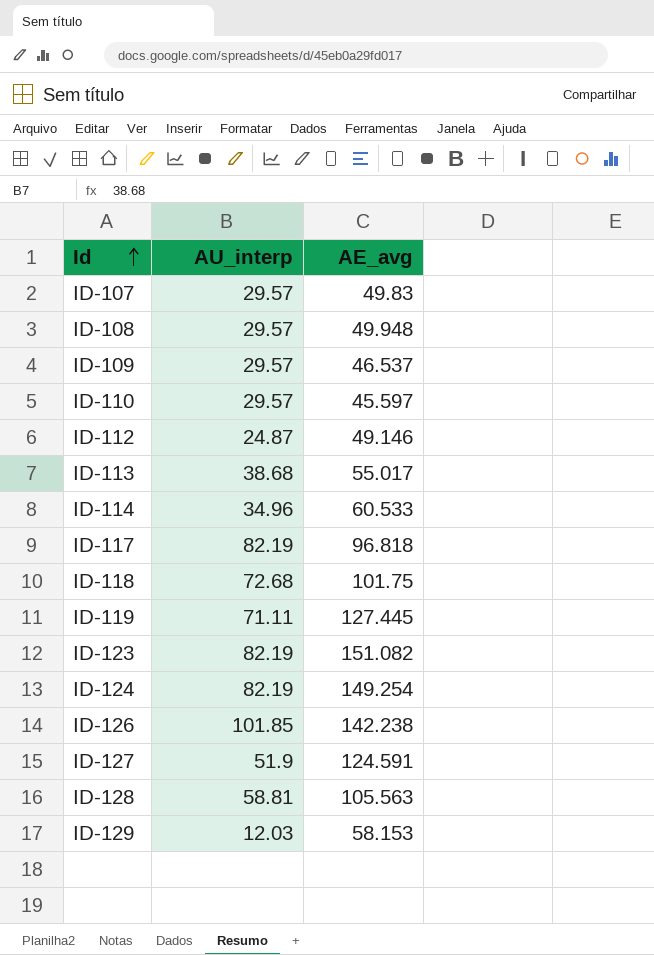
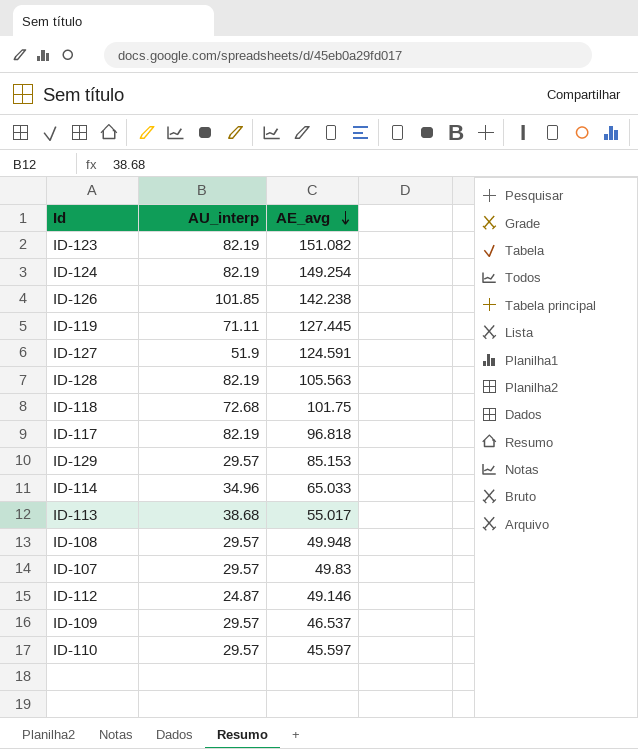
row order: Id ascending -> AE_avg descending
ID-128 | AU_interp: 58.81 -> 82.19
ID-129 | AU_interp: 12.03 -> 29.57
ID-129 | AE_avg: 58.153 -> 85.153
ID-114 | AE_avg: 60.533 -> 65.033

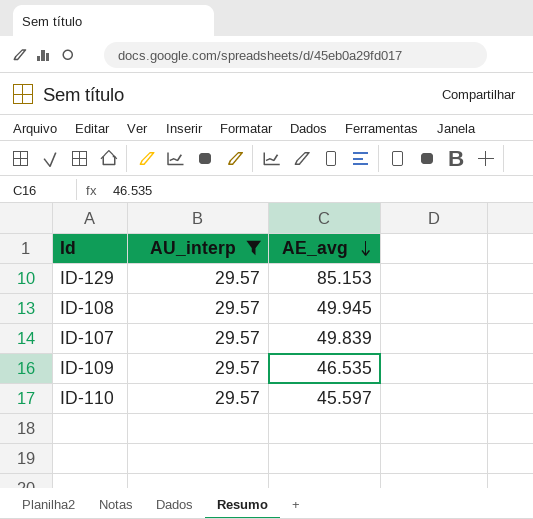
filter: none -> AU_interp = 29.57
ID-108 | AE_avg: 49.948 -> 49.945
ID-107 | AE_avg: 49.83 -> 49.839
ID-109 | AE_avg: 46.537 -> 46.535

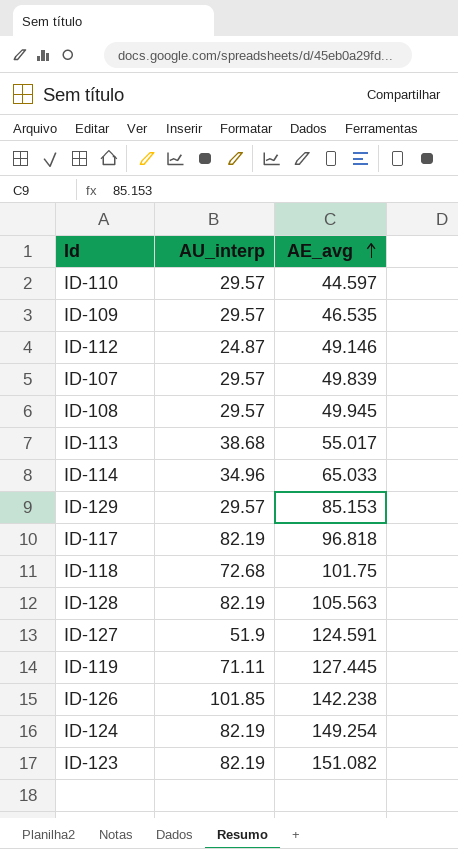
filter: AU_interp = 29.57 -> none
row order: AE_avg descending -> AE_avg ascending
ID-110 | AE_avg: 45.597 -> 44.597

